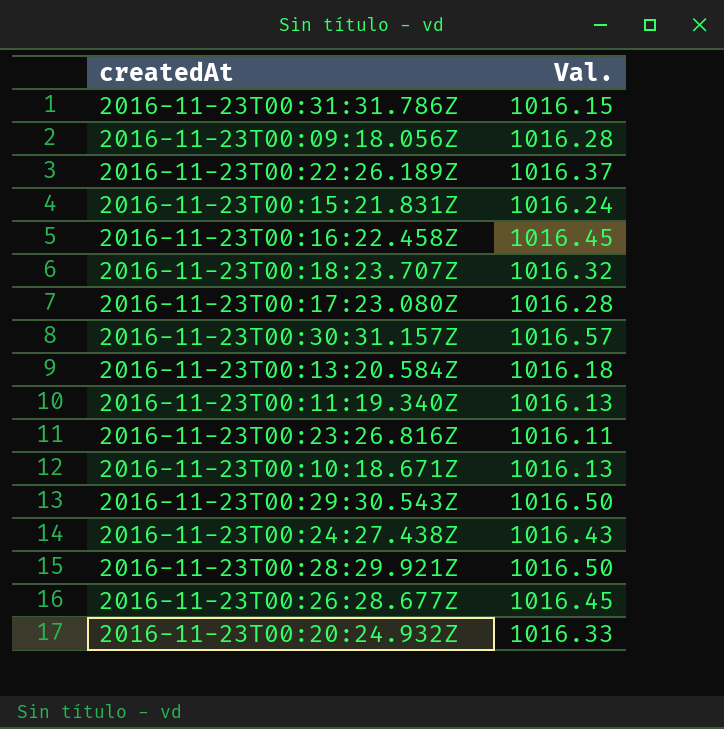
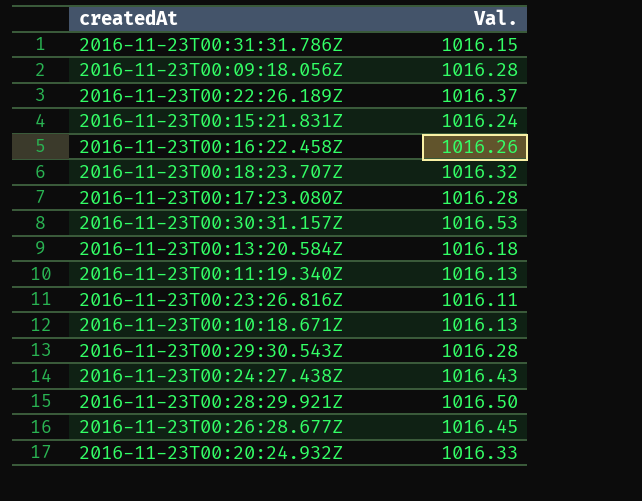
2016-11-23T00:16:22.458Z | Val.: 1016.45 -> 1016.26
2016-11-23T00:30:31.157Z | Val.: 1016.57 -> 1016.53
2016-11-23T00:29:30.543Z | Val.: 1016.50 -> 1016.28

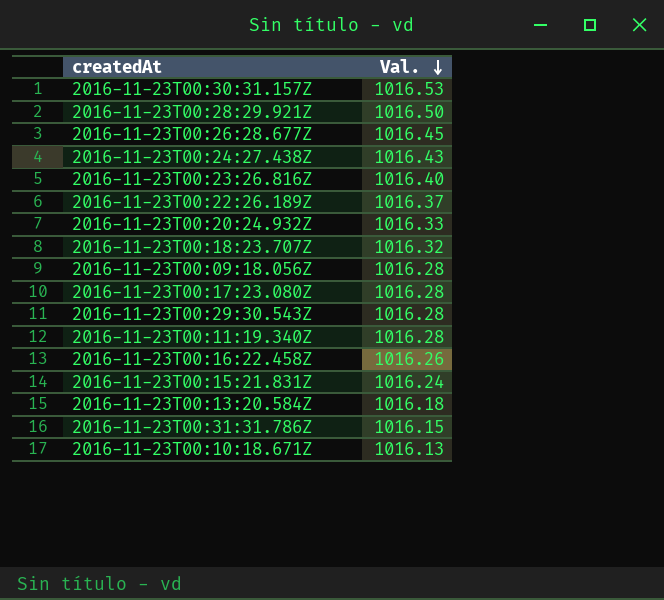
row order: none -> Val. descending
2016-11-23T00:23:26.816Z | Val.: 1016.11 -> 1016.40
2016-11-23T00:11:19.340Z | Val.: 1016.13 -> 1016.28

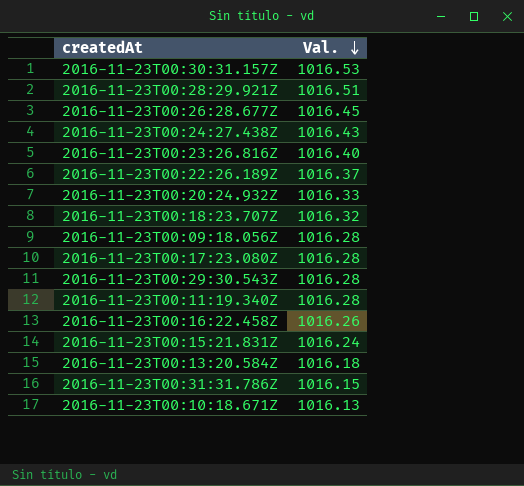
2016-11-23T00:28:29.921Z | Val.: 1016.50 -> 1016.51

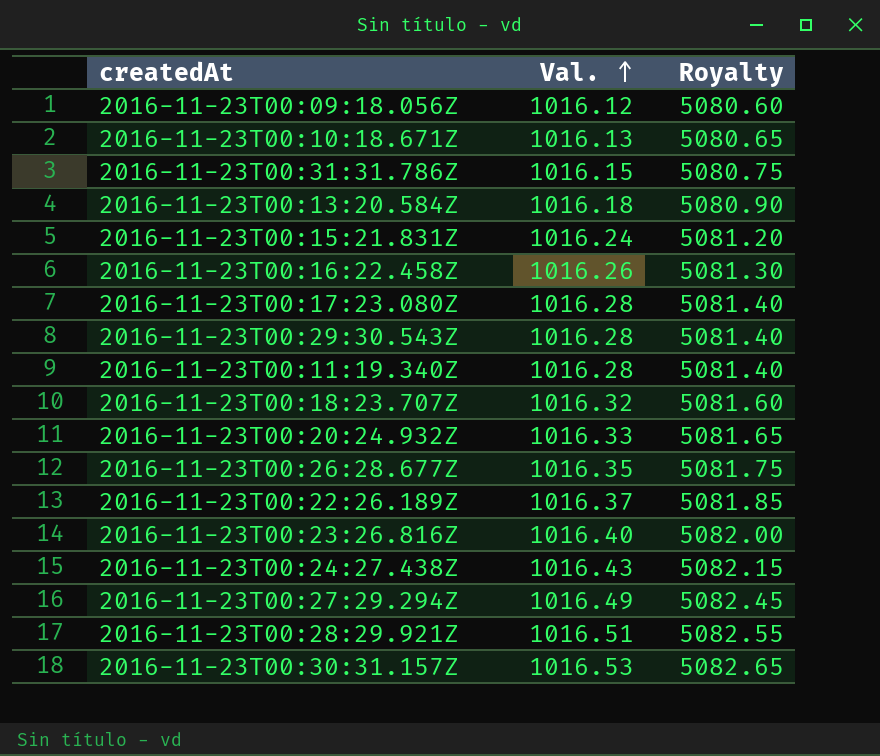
row order: Val. descending -> Val. ascending
column Royalty | formula: none -> [Val.] * 5
2016-11-23T00:09:18.056Z | Val.: 1016.28 -> 1016.12
2016-11-23T00:26:28.677Z | Val.: 1016.45 -> 1016.35
row 2016-11-23T00:27:29.294Z: none -> 1016.49 | 5082.45

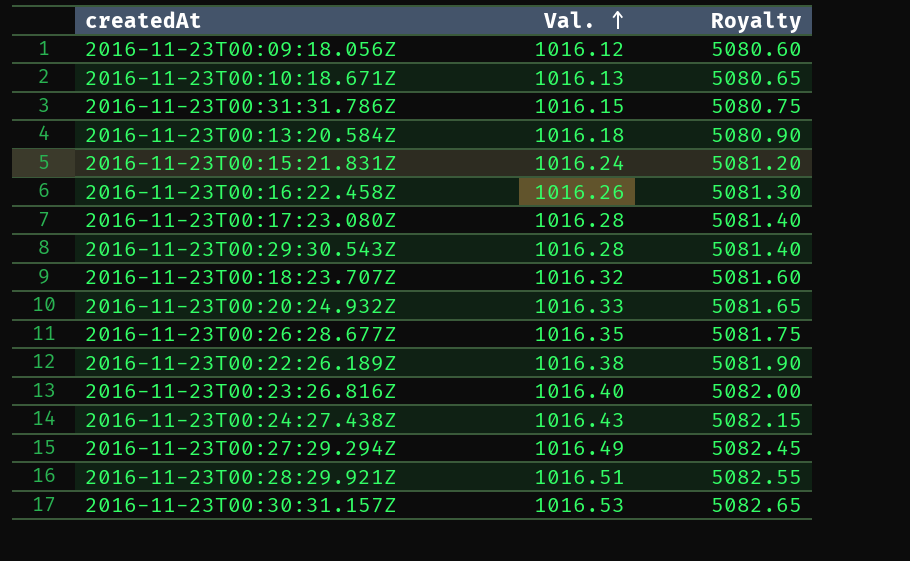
row 2016-11-23T00:11:19.340Z: 1016.28 | 5081.40 -> none
2016-11-23T00:22:26.189Z | Val.: 1016.37 -> 1016.38
2016-11-23T00:22:26.189Z | Royalty: 5081.85 -> 5081.90

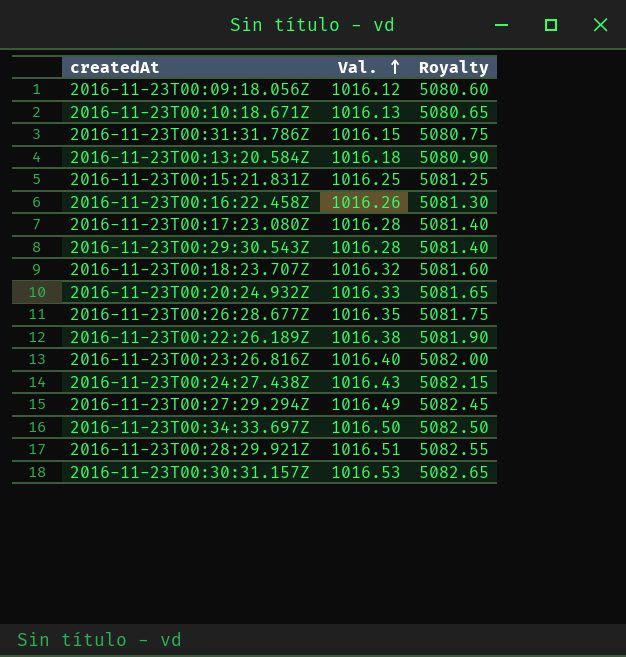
2016-11-23T00:15:21.831Z | Val.: 1016.24 -> 1016.25
2016-11-23T00:15:21.831Z | Royalty: 5081.20 -> 5081.25
row 2016-11-23T00:34:33.697Z: none -> 1016.50 | 5082.50

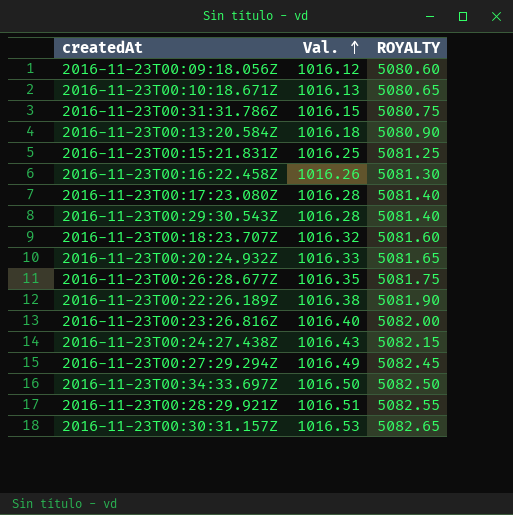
column name: Royalty -> ROYALTY

